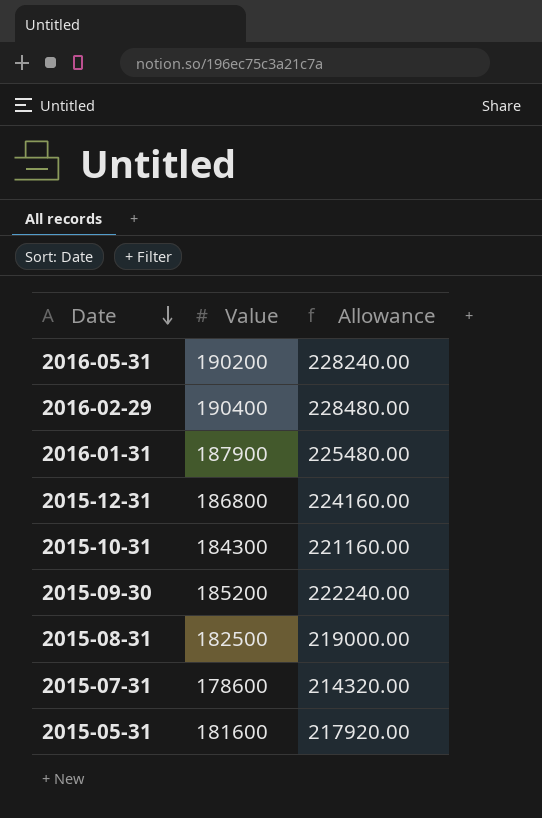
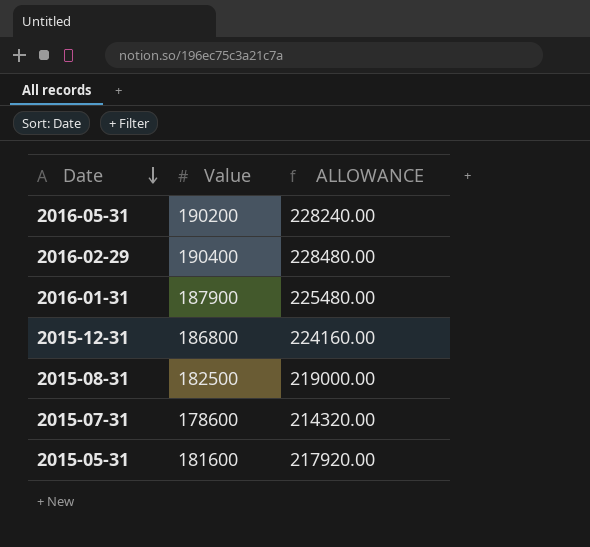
column name: Allowance -> ALLOWANCE
row 2015-10-31: 184300 | 221160.00 -> none
row 2015-09-30: 185200 | 222240.00 -> none

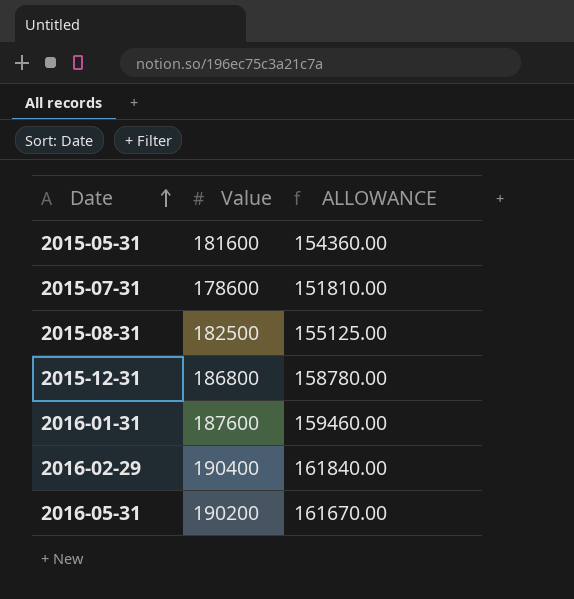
row order: Date descending -> Date ascending
column ALLOWANCE | formula: [Value] * 1.2 -> [Value] * 0.85
2016-01-31 | Value: 187900 -> 187600

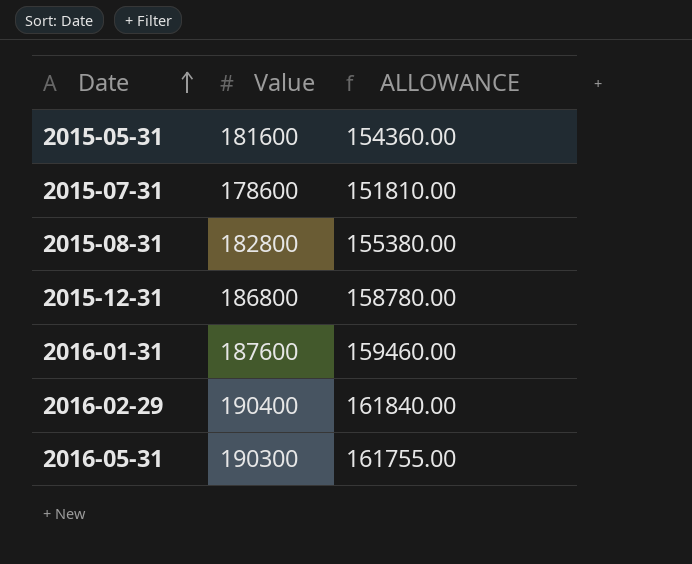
2015-08-31 | Value: 182500 -> 182800
2015-08-31 | ALLOWANCE: 155125.00 -> 155380.00
2016-05-31 | Value: 190200 -> 190300
2016-05-31 | ALLOWANCE: 161670.00 -> 161755.00

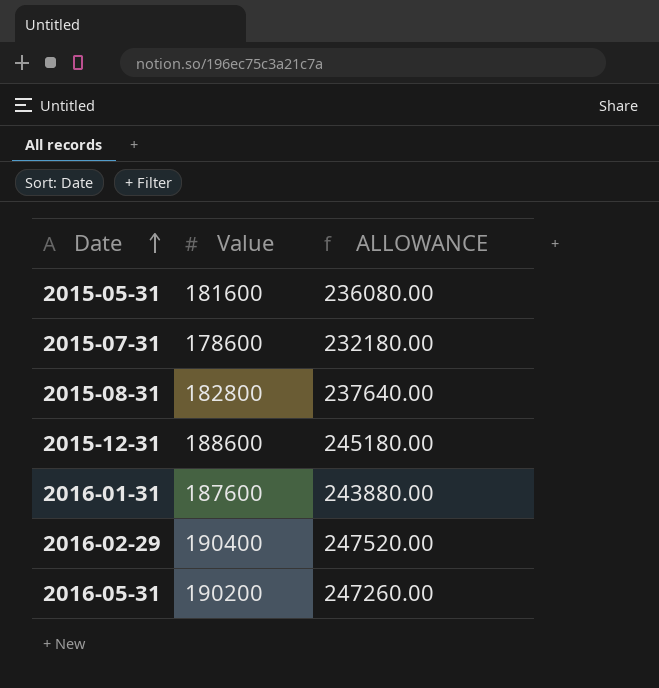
column ALLOWANCE | formula: [Value] * 0.85 -> [Value] * 1.3
2015-12-31 | Value: 186800 -> 188600
2016-05-31 | Value: 190300 -> 190200

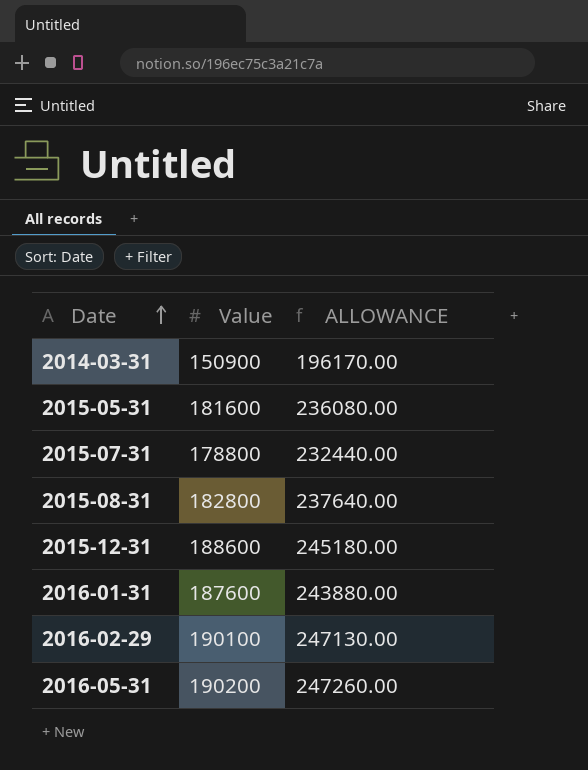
row 2014-03-31: none -> 150900 | 196170.00
2015-07-31 | Value: 178600 -> 178800
2015-07-31 | ALLOWANCE: 232180.00 -> 232440.00
2016-02-29 | Value: 190400 -> 190100
2016-02-29 | ALLOWANCE: 247520.00 -> 247130.00

